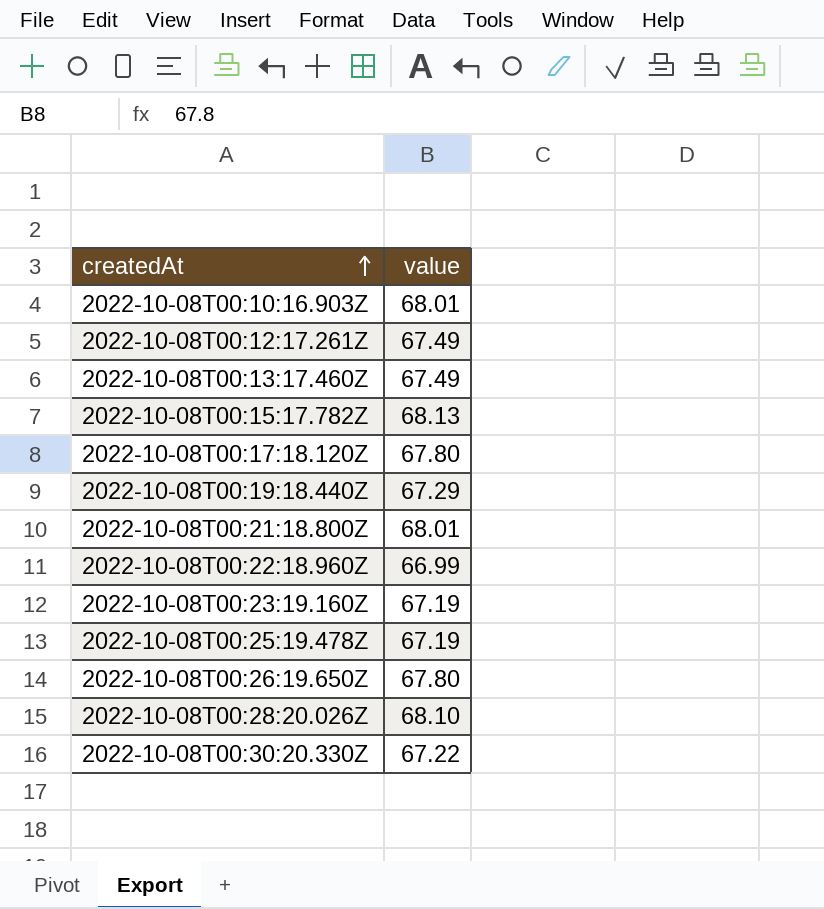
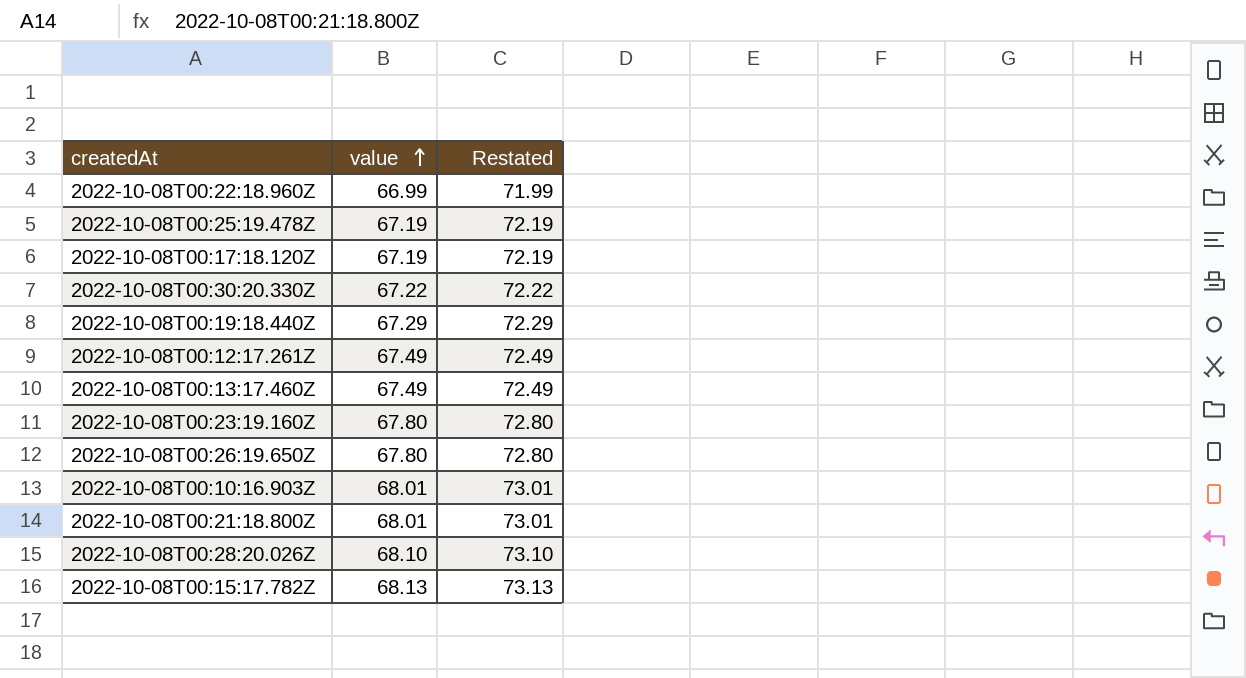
row order: createdAt ascending -> value ascending
column Restated | formula: none -> [value] + 5
2022-10-08T00:17:18.120Z | value: 67.80 -> 67.19
2022-10-08T00:23:19.160Z | value: 67.19 -> 67.80

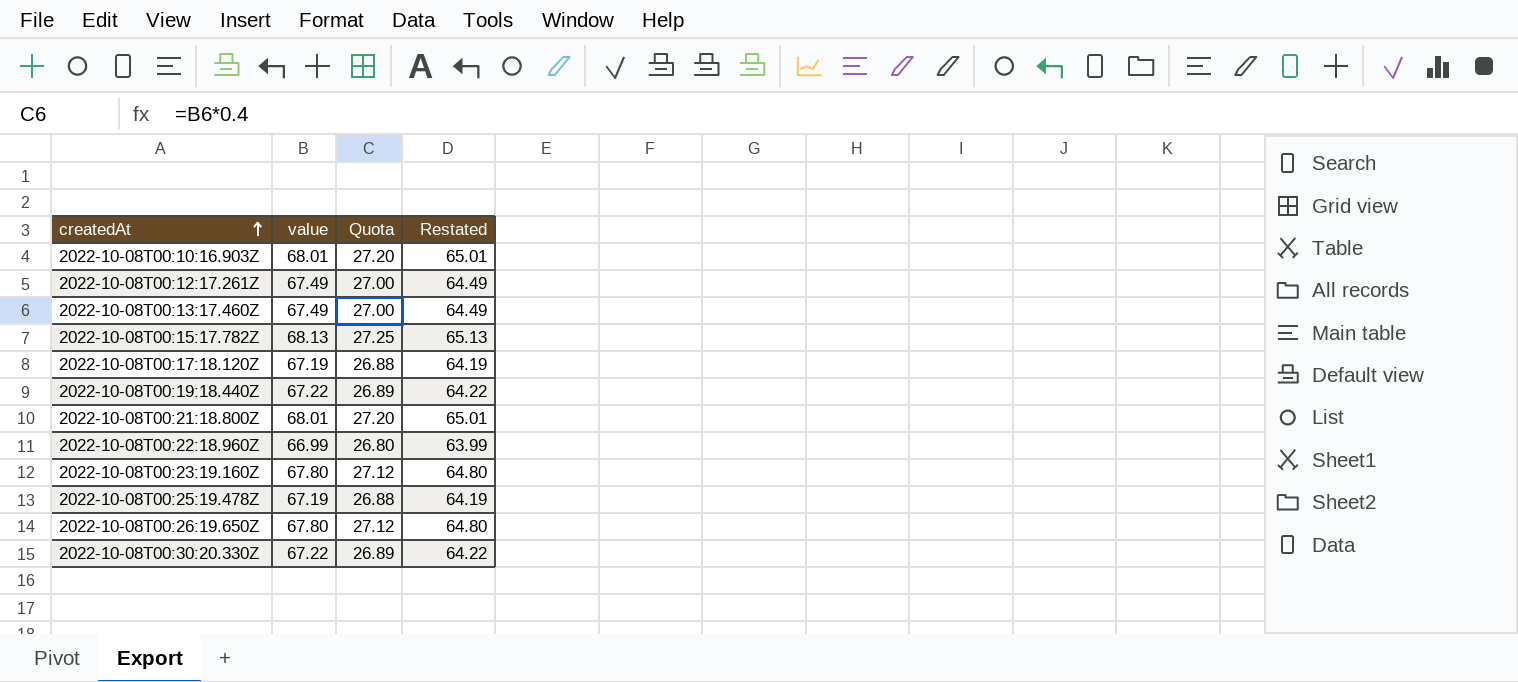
row order: value ascending -> createdAt ascending
column Quota | formula: none -> [value] * 0.4
column Restated | formula: [value] + 5 -> [value] - 3
row 2022-10-08T00:28:20.026Z: 68.10 | 73.10 -> none
2022-10-08T00:19:18.440Z | value: 67.29 -> 67.22

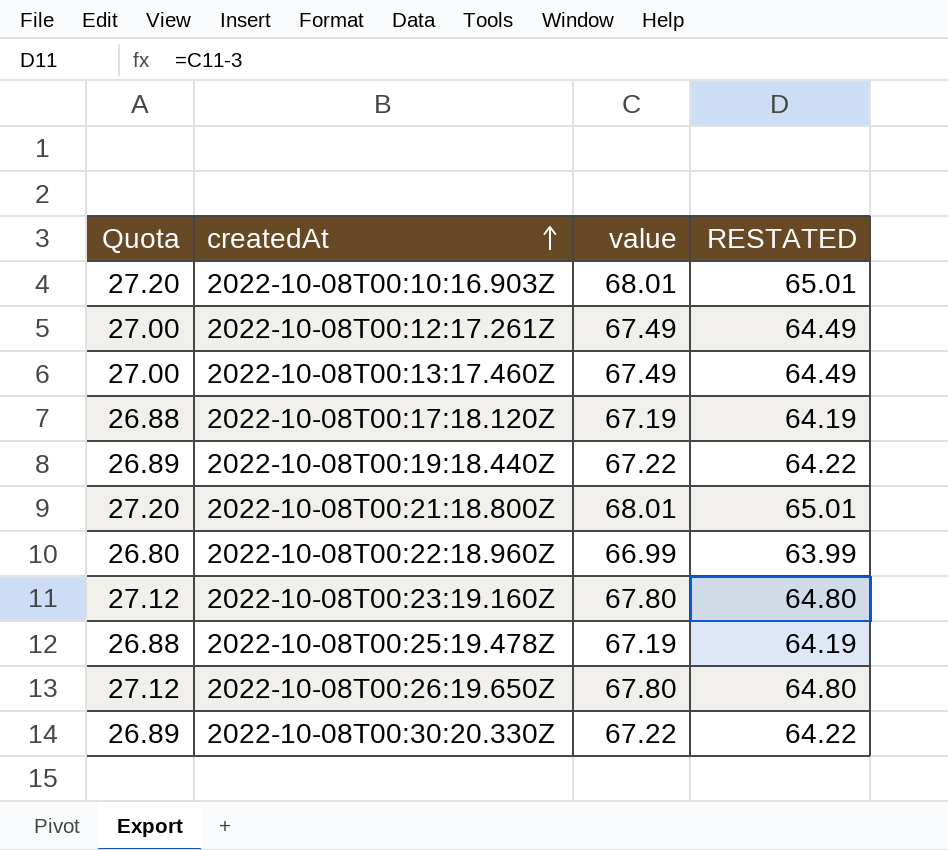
column Quota | position: 3 -> 1
column name: Restated -> RESTATED
row 2022-10-08T00:15:17.782Z: 68.13 | 27.25 | 65.13 -> none

